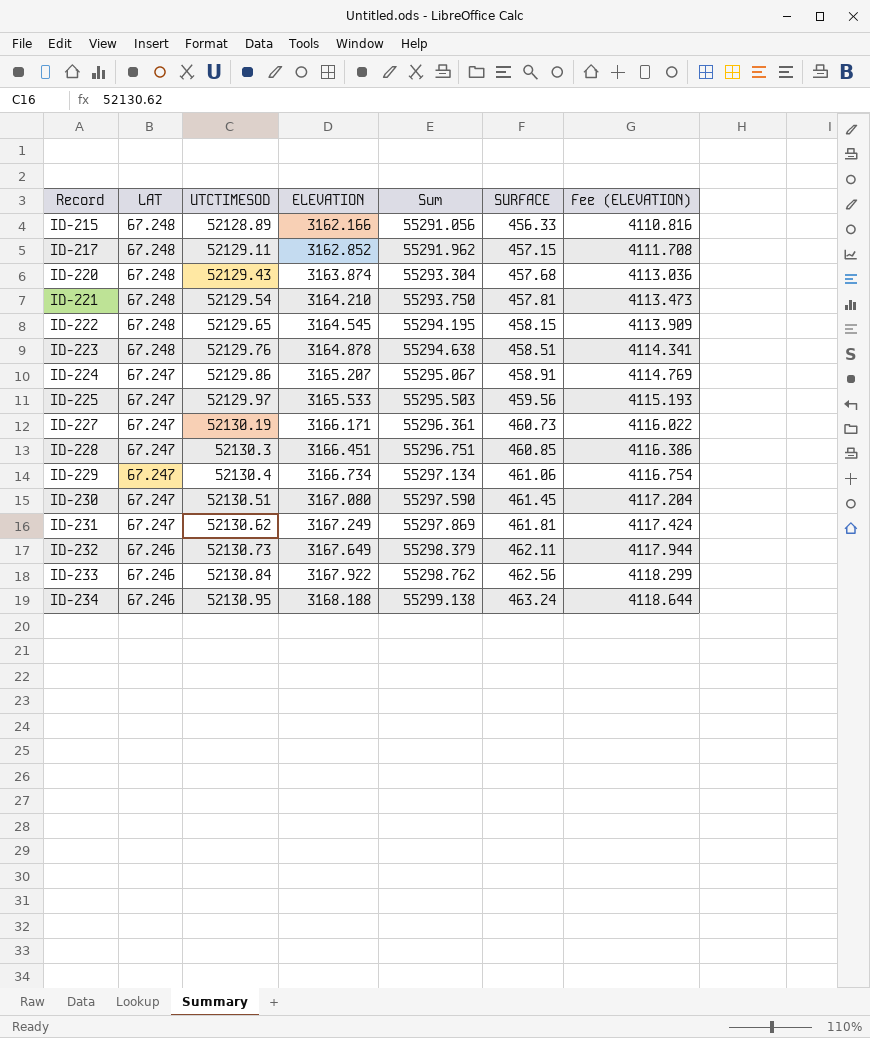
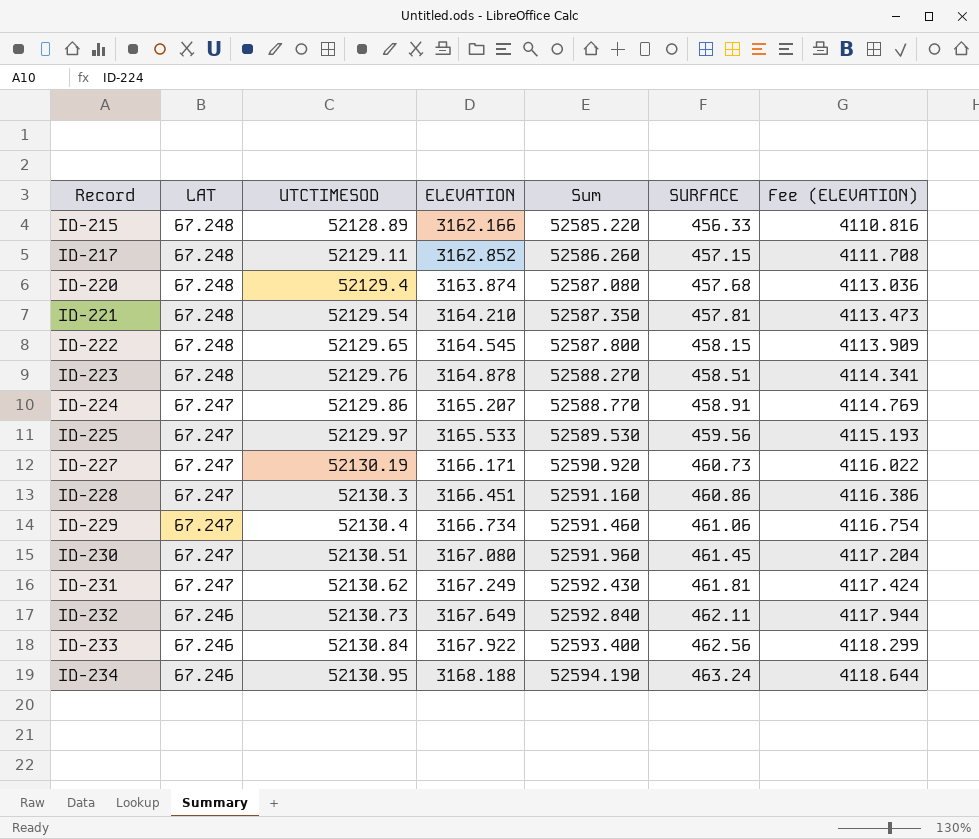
column Sum | formula: [UTCTIMESOD] + [ELEVATION] -> [UTCTIMESOD] + [SURFACE]
ID-220 | UTCTIMESOD: 52129.43 -> 52129.4
ID-228 | SURFACE: 460.85 -> 460.86

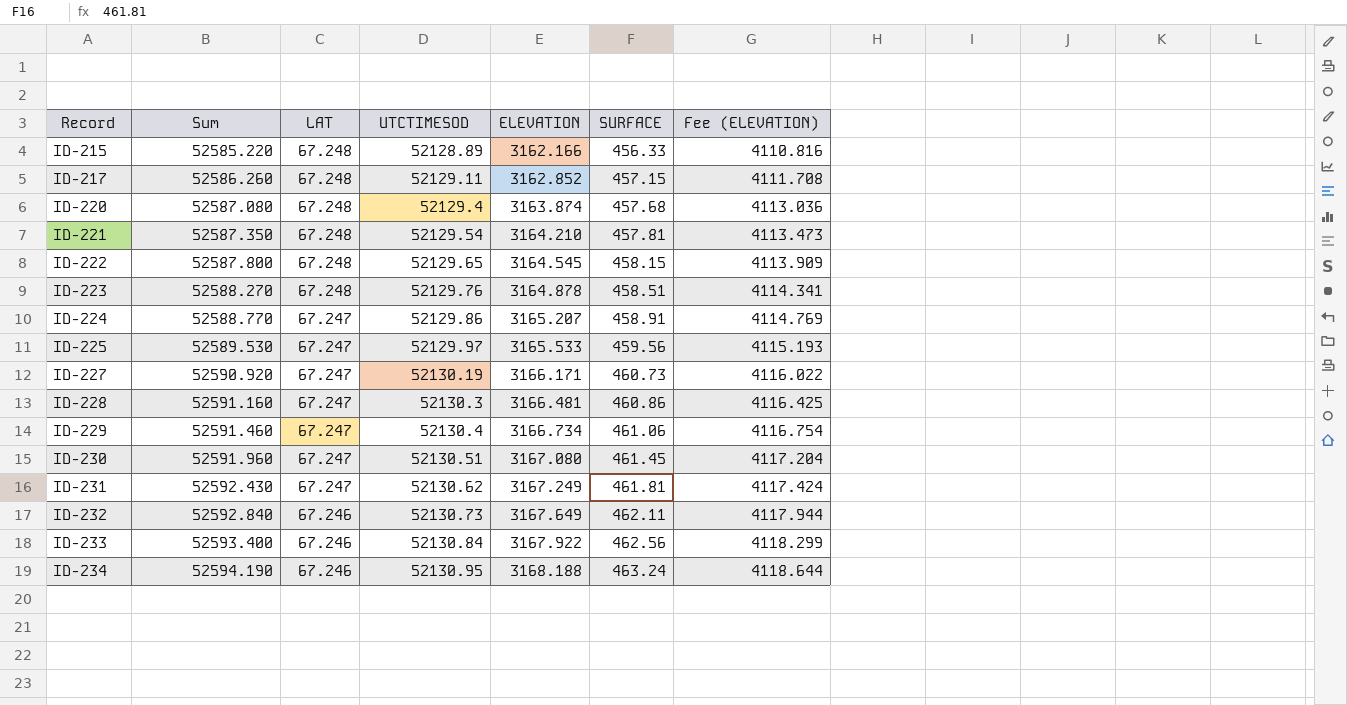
column Sum | position: 5 -> 2
ID-228 | ELEVATION: 3166.451 -> 3166.481
ID-228 | Fee (ELEVATION): 4116.386 -> 4116.425

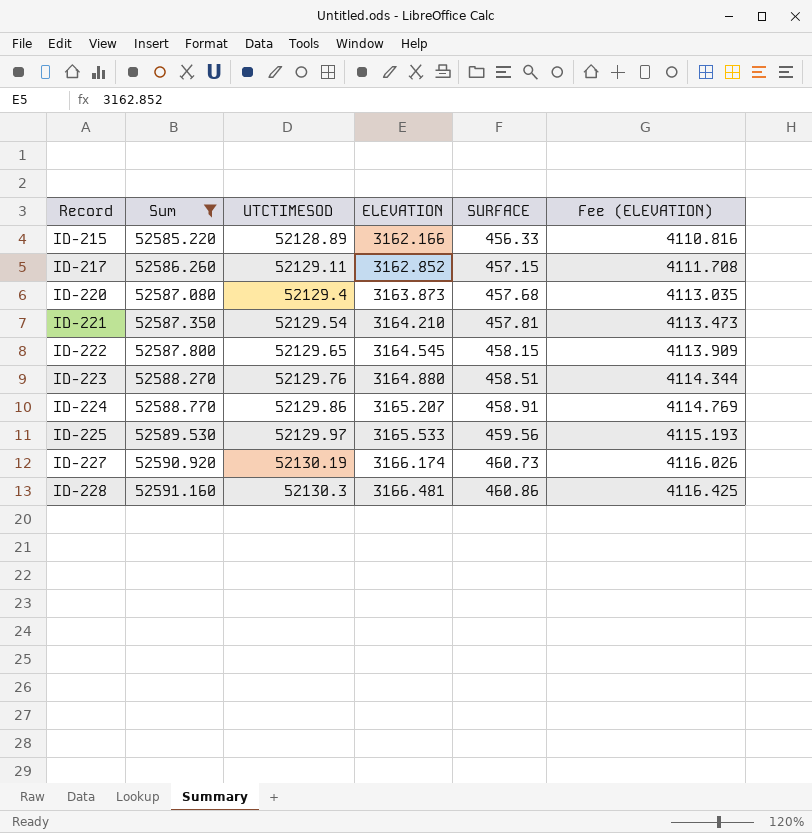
filter: none -> Sum <= 52591.160
column LAT | position: 3 -> none
ID-220 | ELEVATION: 3163.874 -> 3163.873
ID-220 | Fee (ELEVATION): 4113.036 -> 4113.035
ID-223 | ELEVATION: 3164.878 -> 3164.880
ID-223 | Fee (ELEVATION): 4114.341 -> 4114.344
ID-227 | ELEVATION: 3166.171 -> 3166.174
ID-227 | Fee (ELEVATION): 4116.022 -> 4116.026

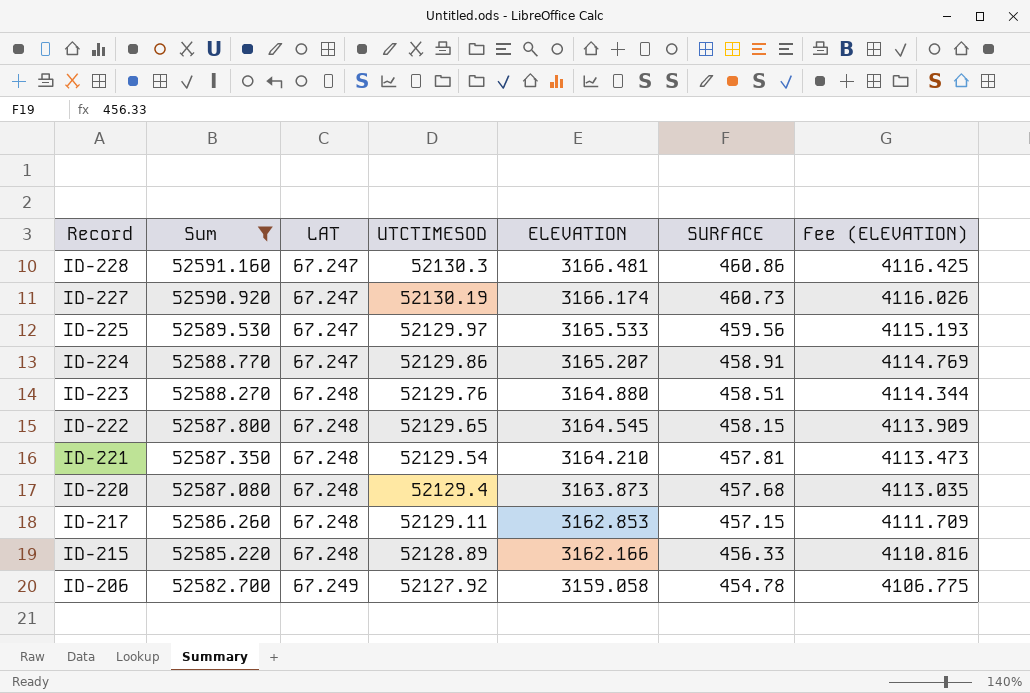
row order: Record ascending -> Record descending
column LAT | position: none -> 3
ID-217 | ELEVATION: 3162.852 -> 3162.853
ID-217 | Fee (ELEVATION): 4111.708 -> 4111.709
row ID-206: none -> 52582.700 | 67.249 | 52127.92 | 3159.058 | 454.78 | 4106.775

